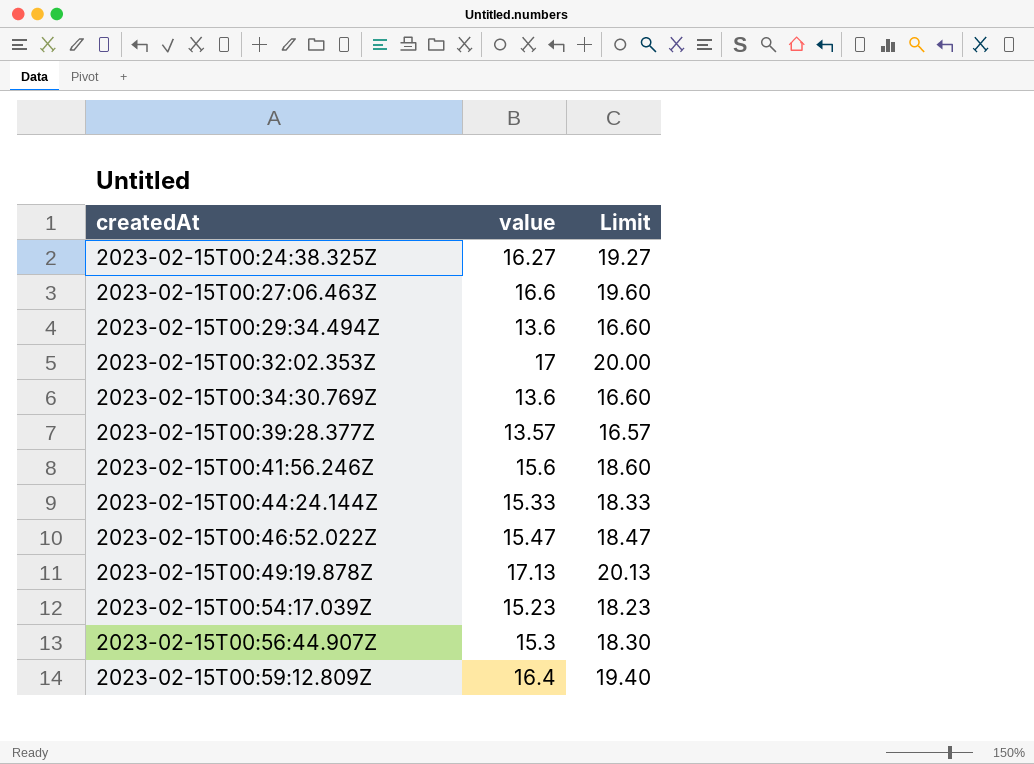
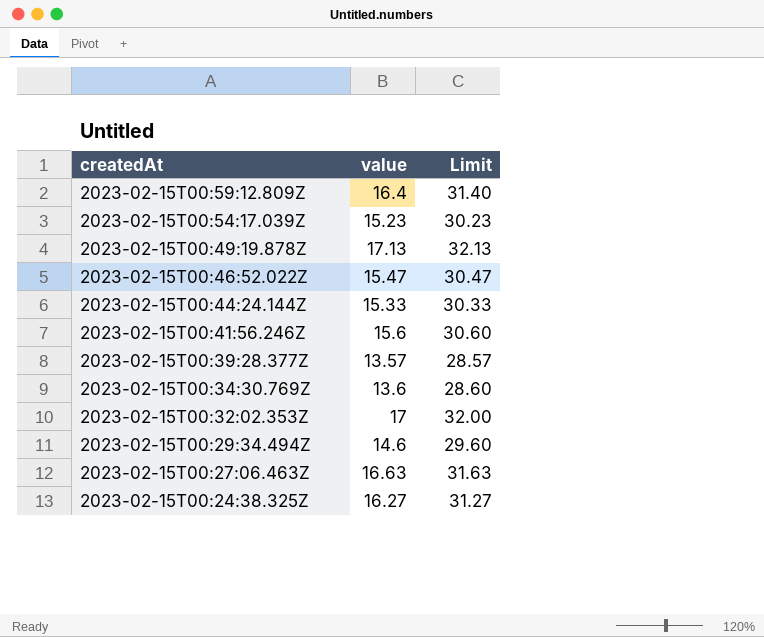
row order: createdAt ascending -> createdAt descending
column Limit | formula: [value] + 3 -> [value] + 15
row 2023-02-15T00:56:44.907Z: 15.3 | 18.30 -> none
2023-02-15T00:29:34.494Z | value: 13.6 -> 14.6
2023-02-15T00:27:06.463Z | value: 16.6 -> 16.63

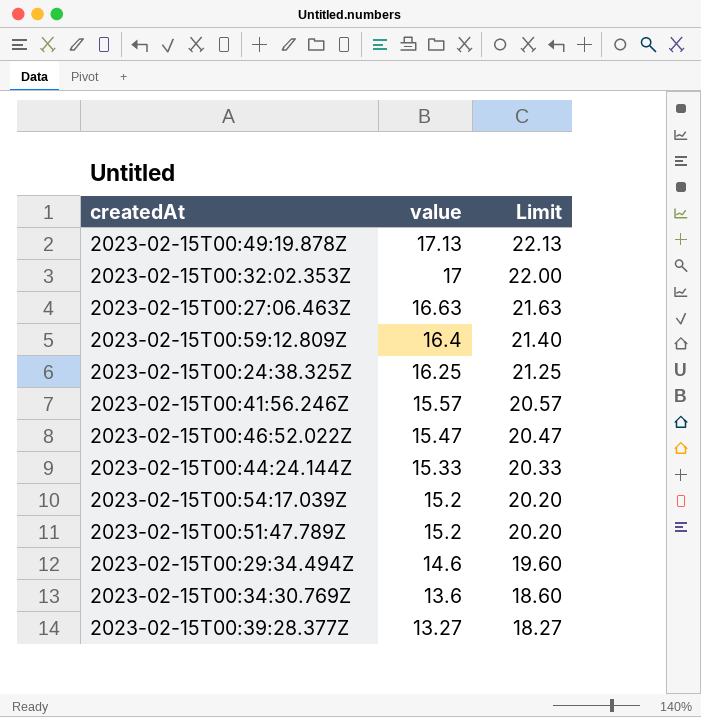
row order: createdAt descending -> value descending
column Limit | formula: [value] + 15 -> [value] + 5
2023-02-15T00:24:38.325Z | value: 16.27 -> 16.25
2023-02-15T00:41:56.246Z | value: 15.6 -> 15.57
2023-02-15T00:54:17.039Z | value: 15.23 -> 15.2
row 2023-02-15T00:51:47.789Z: none -> 15.2 | 20.20
2023-02-15T00:39:28.377Z | value: 13.57 -> 13.27

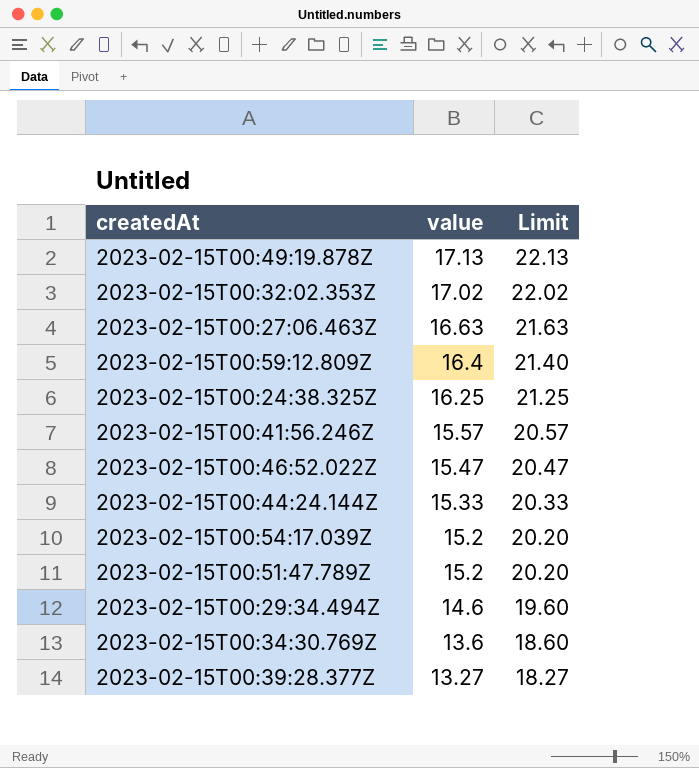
2023-02-15T00:32:02.353Z | value: 17 -> 17.02
2023-02-15T00:32:02.353Z | Limit: 22.00 -> 22.02

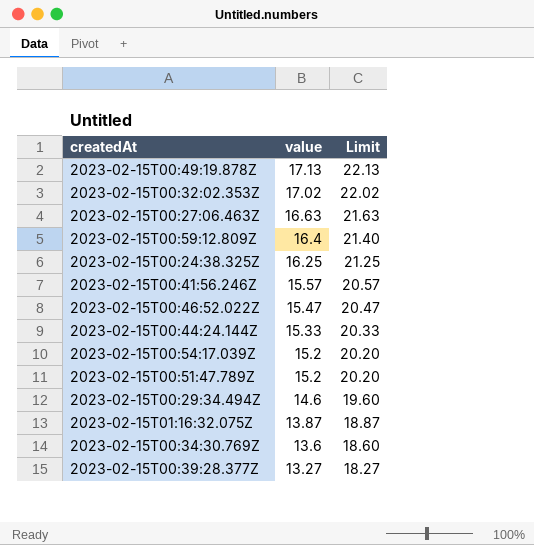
row 2023-02-15T01:16:32.075Z: none -> 13.87 | 18.87

